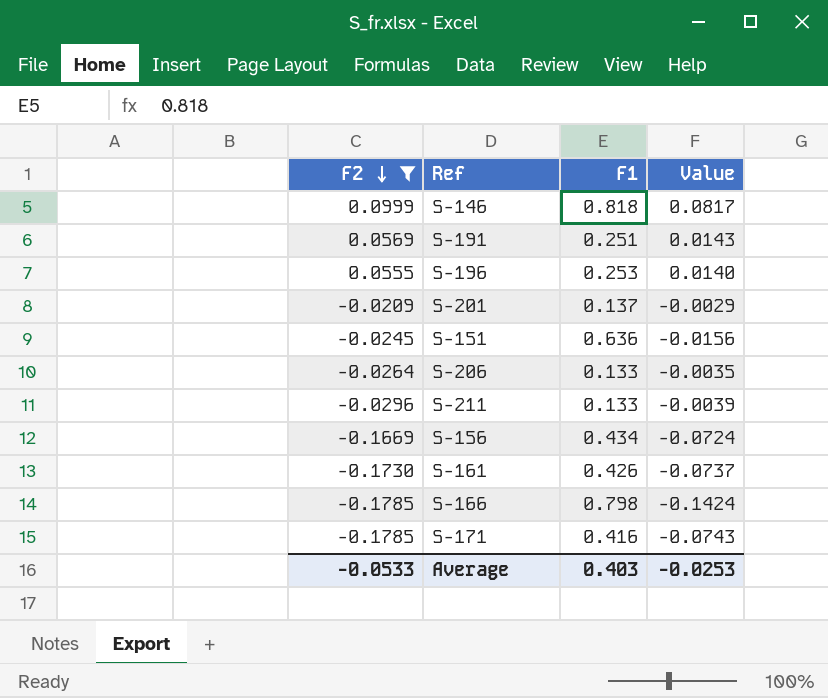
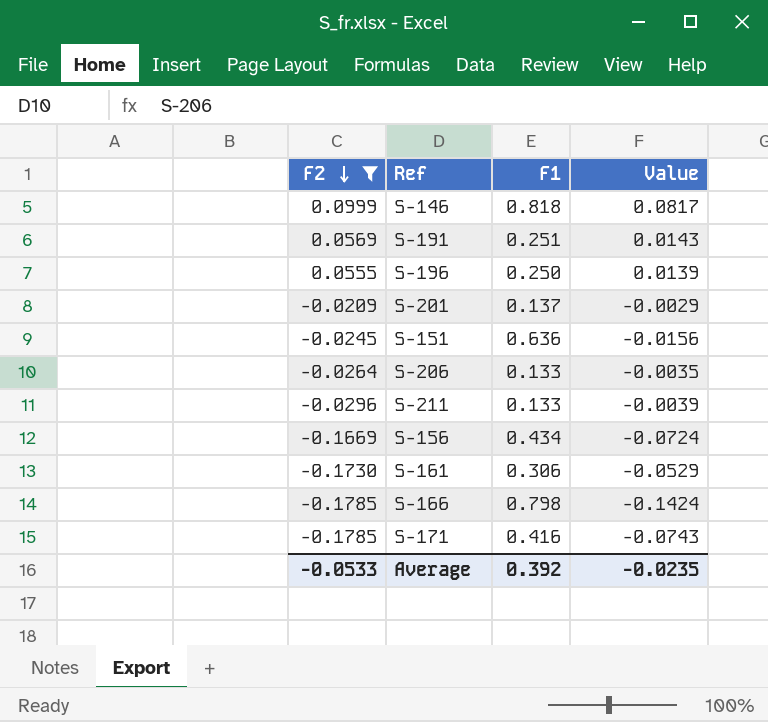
S-196 | F1: 0.253 -> 0.250
S-196 | Value: 0.0140 -> 0.0139
S-161 | F1: 0.426 -> 0.306
S-161 | Value: -0.0737 -> -0.0529
Average | F1: 0.403 -> 0.392
Average | Value: -0.0253 -> -0.0235

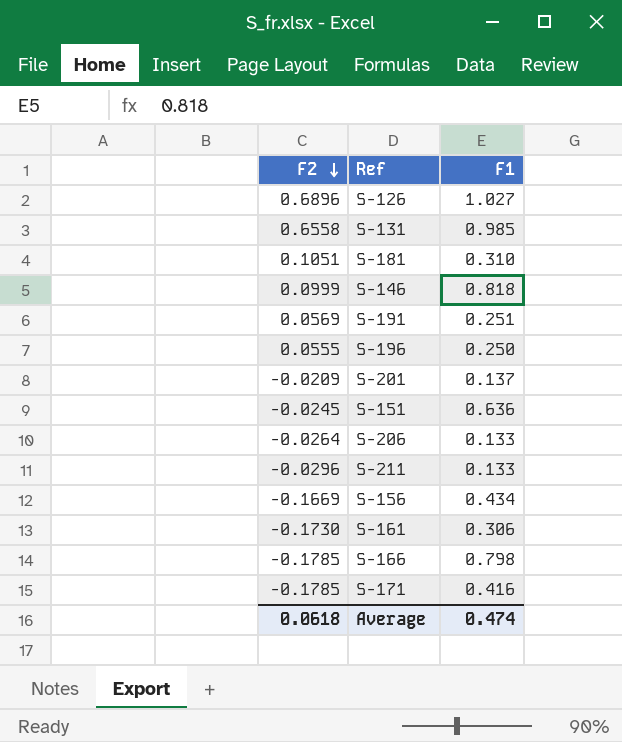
filter: F2 <= 0.0999 -> none
column Value | formula: [F2] * [F1] -> none
Average | F2: -0.0533 -> 0.0618
Average | F1: 0.392 -> 0.474

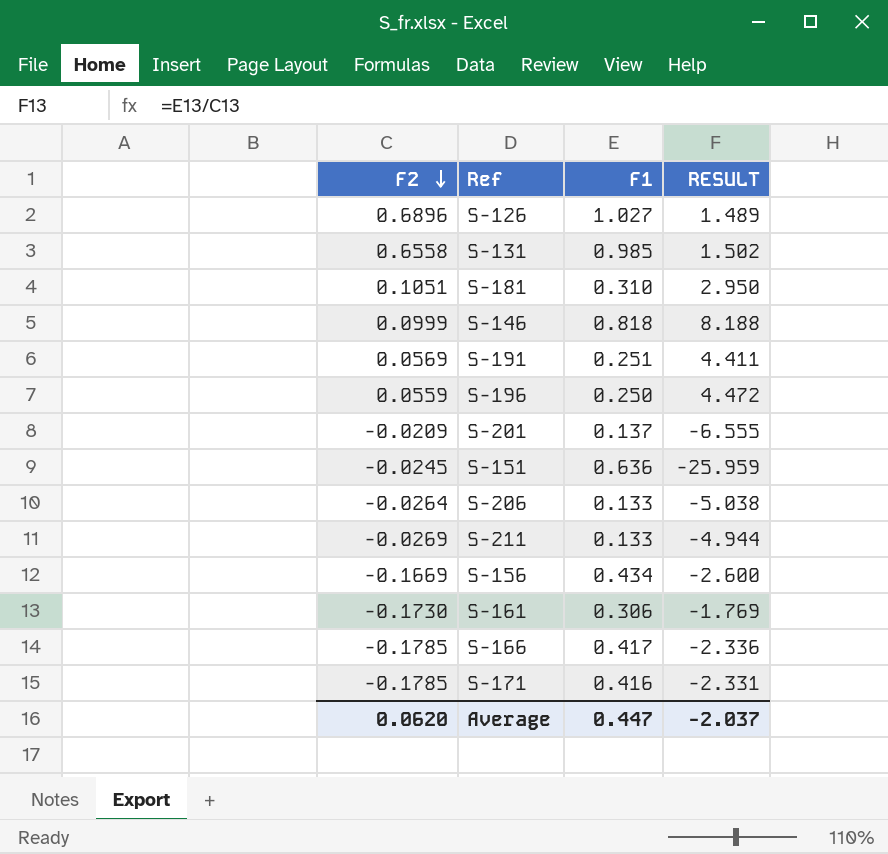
column RESULT | formula: none -> [F1] / [F2]
S-196 | F2: 0.0555 -> 0.0559
S-211 | F2: -0.0296 -> -0.0269
S-166 | F1: 0.798 -> 0.417
Average | F2: 0.0618 -> 0.0620
Average | F1: 0.474 -> 0.447

